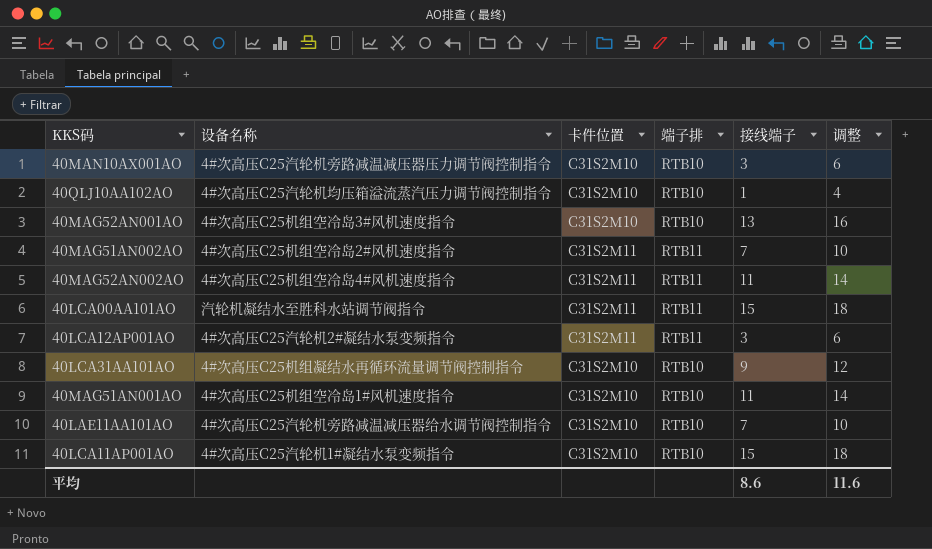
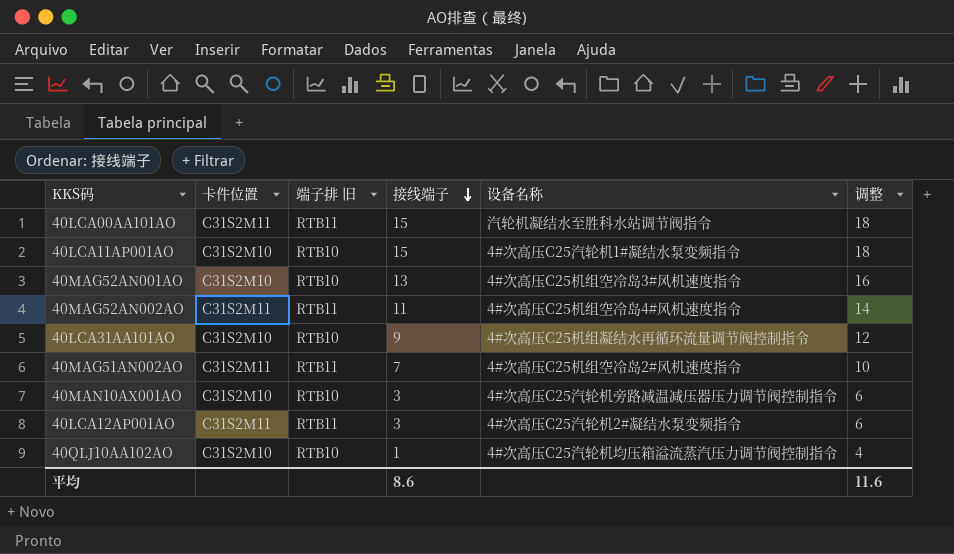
row order: none -> 接线端子 descending
column name: 端子排 -> 端子排 旧
column 设备名称 | position: 2 -> 5
row 40MAG51AN001AO: 4#次高压C25机组空冷岛1#风机速度指令 | C31S2M10 | RTB10 | 11 | 14 -> none
row 40LAE11AA101AO: 4#次高压C25汽轮机旁路减温减压器给水调节阀控制指令 | C31S2M10 | RTB10 | 7 | 10 -> none

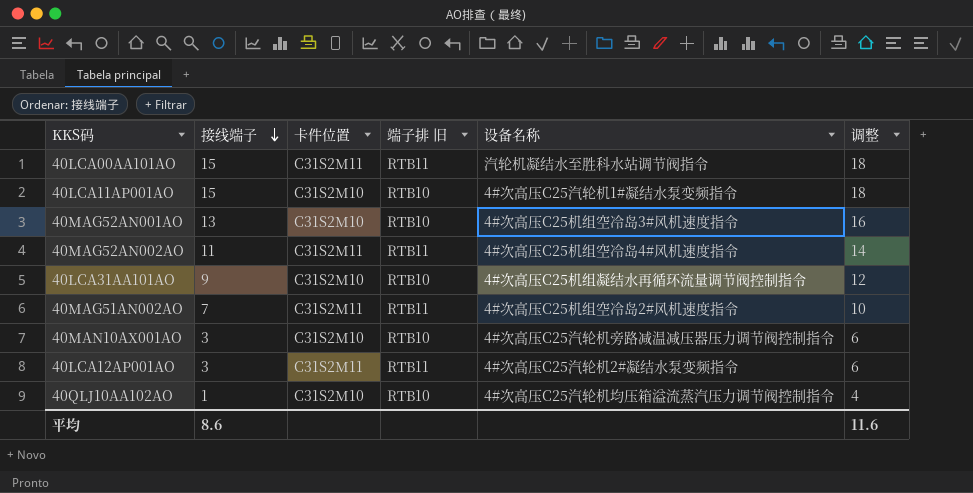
column 接线端子 | position: 4 -> 2

